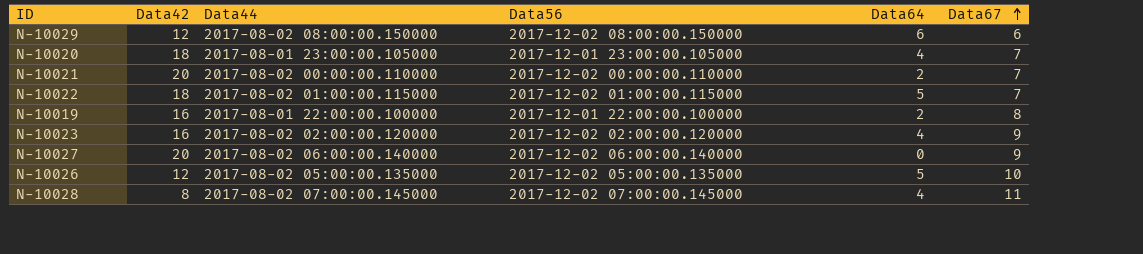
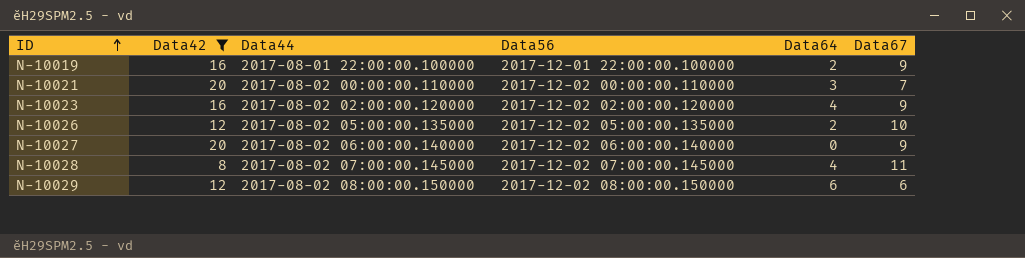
filter: none -> Data42 != 18
row order: Data67 ascending -> ID ascending
N-10019 | Data67: 8 -> 9
N-10021 | Data64: 2 -> 3
N-10026 | Data64: 5 -> 2

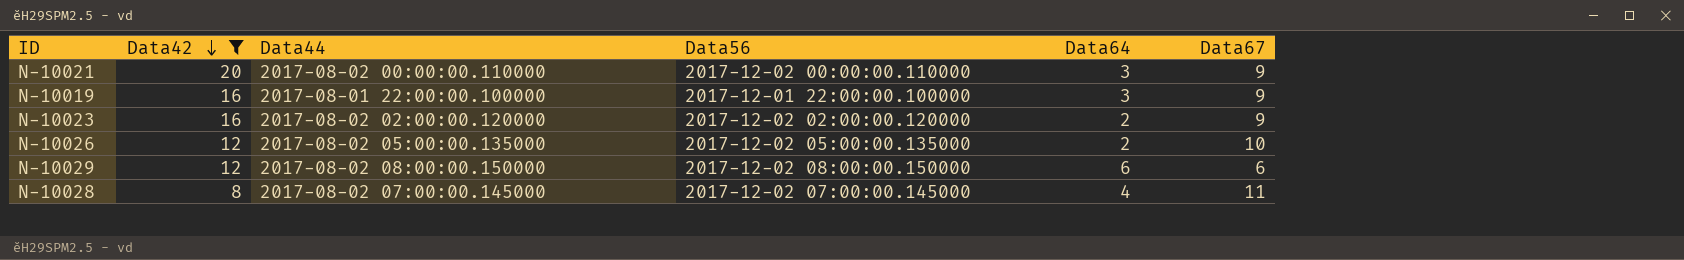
row order: ID ascending -> Data42 descending
row N-10027: 20 | 2017-08-02 06:00:00.140000 | 2017-12-02 06:00:00.140000 | 0 | 9 -> none
N-10021 | Data67: 7 -> 9
N-10019 | Data64: 2 -> 3
N-10023 | Data64: 4 -> 2

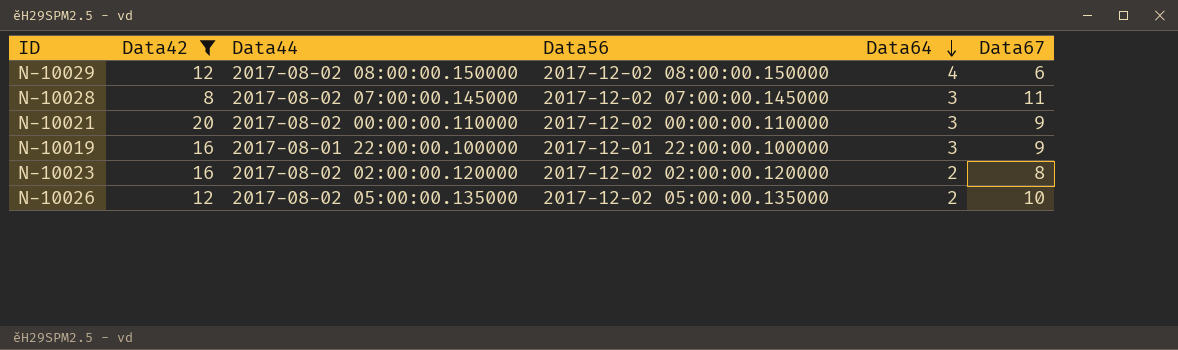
row order: Data42 descending -> Data64 descending
N-10029 | Data64: 6 -> 4
N-10028 | Data64: 4 -> 3
N-10023 | Data67: 9 -> 8

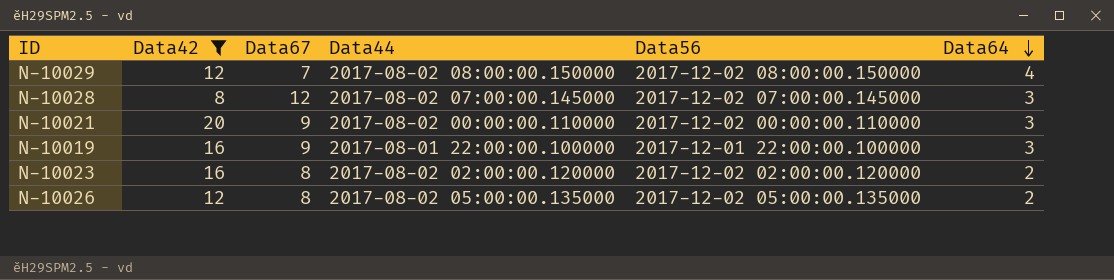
column Data67 | position: 6 -> 3
N-10029 | Data67: 6 -> 7
N-10028 | Data67: 11 -> 12
N-10026 | Data67: 10 -> 8

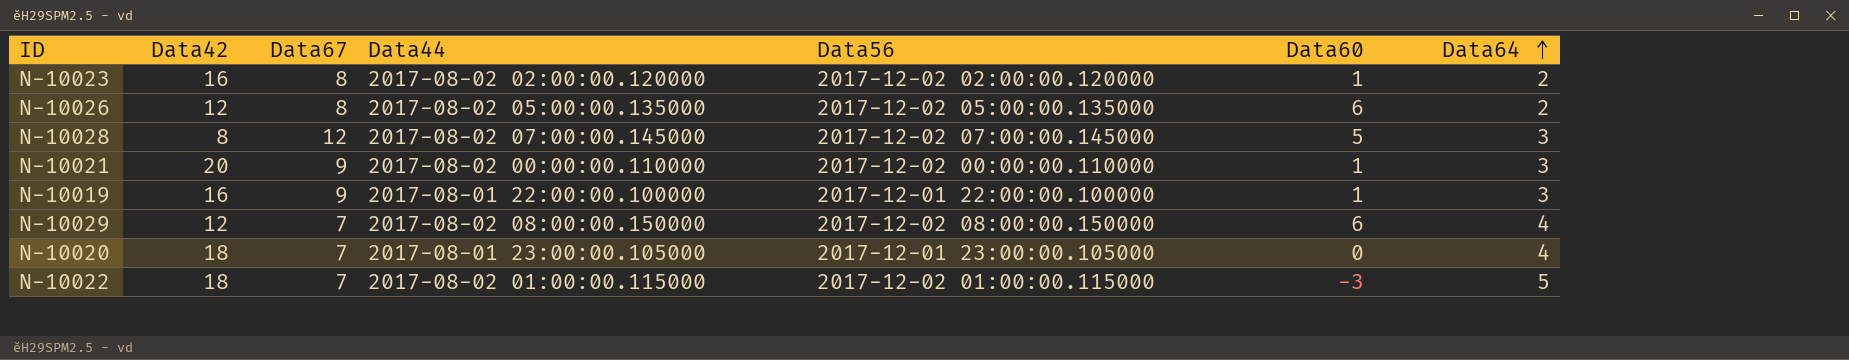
filter: Data42 != 18 -> none
row order: Data64 descending -> Data64 ascending
column Data60 | position: none -> 6

